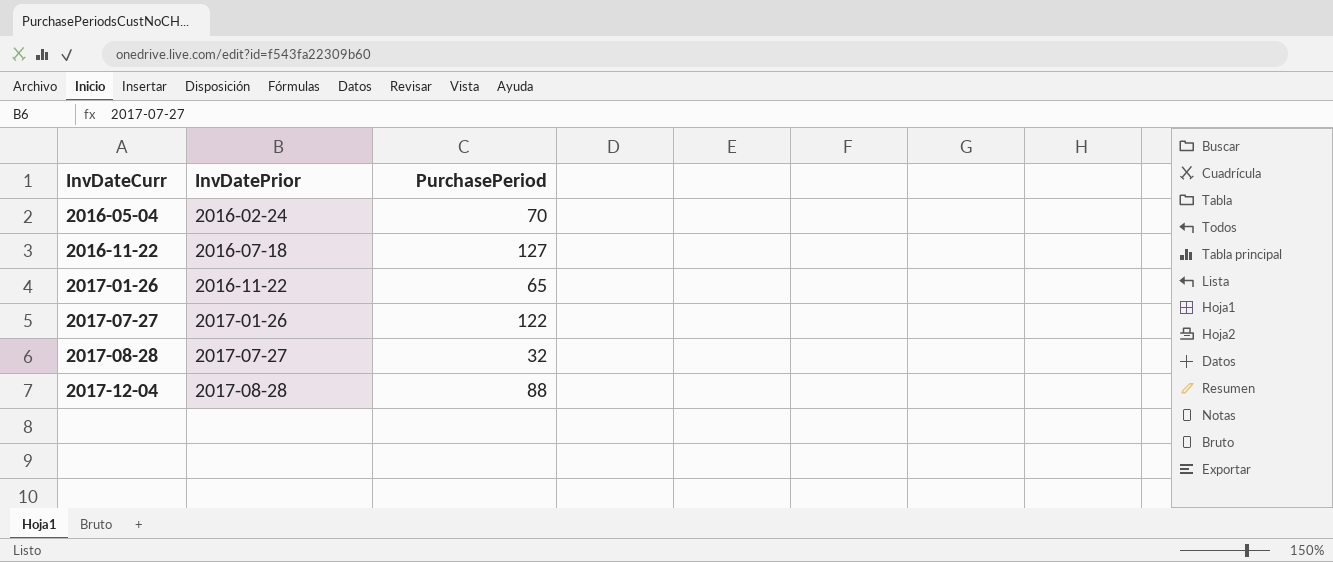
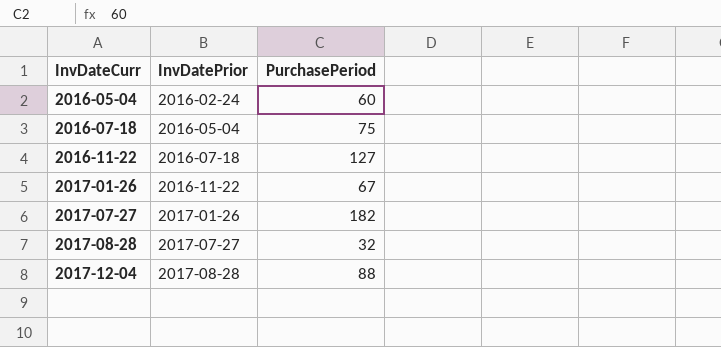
2016-05-04 | PurchasePeriod: 70 -> 60
row 2016-07-18: none -> 2016-05-04 | 75
2017-01-26 | PurchasePeriod: 65 -> 67
2017-07-27 | PurchasePeriod: 122 -> 182

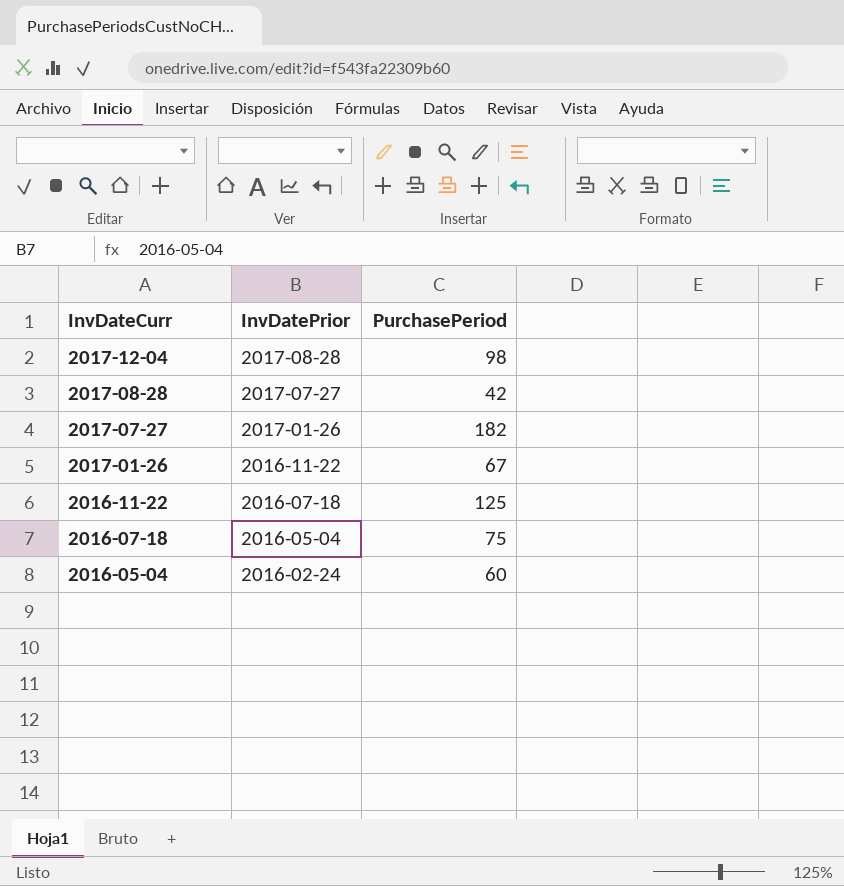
row order: InvDateCurr ascending -> InvDateCurr descending
2017-12-04 | PurchasePeriod: 88 -> 98
2017-08-28 | PurchasePeriod: 32 -> 42
2016-11-22 | PurchasePeriod: 127 -> 125

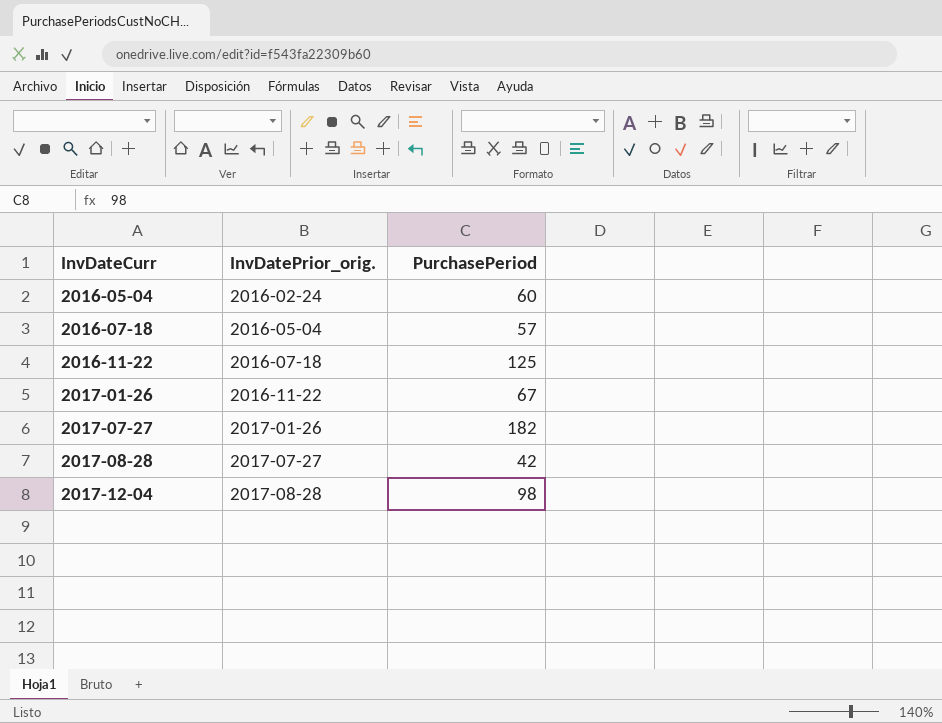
row order: InvDateCurr descending -> InvDateCurr ascending
column name: InvDatePrior -> InvDatePrior_orig.
2016-07-18 | PurchasePeriod: 75 -> 57

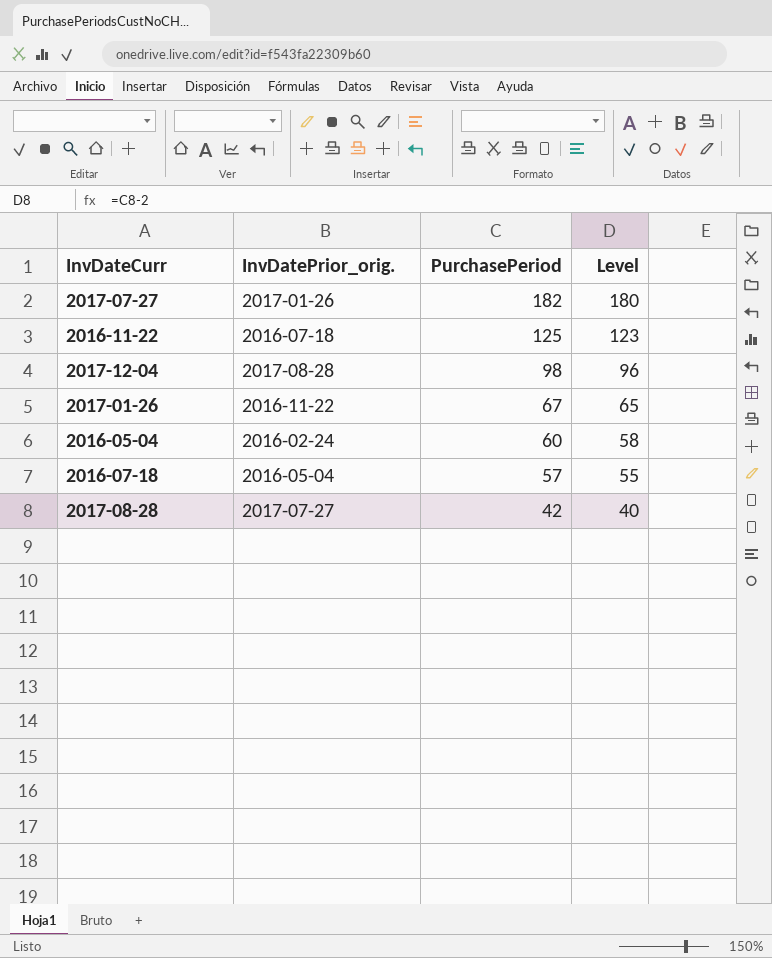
row order: InvDateCurr ascending -> PurchasePeriod descending
column Level | formula: none -> [PurchasePeriod] - 2

